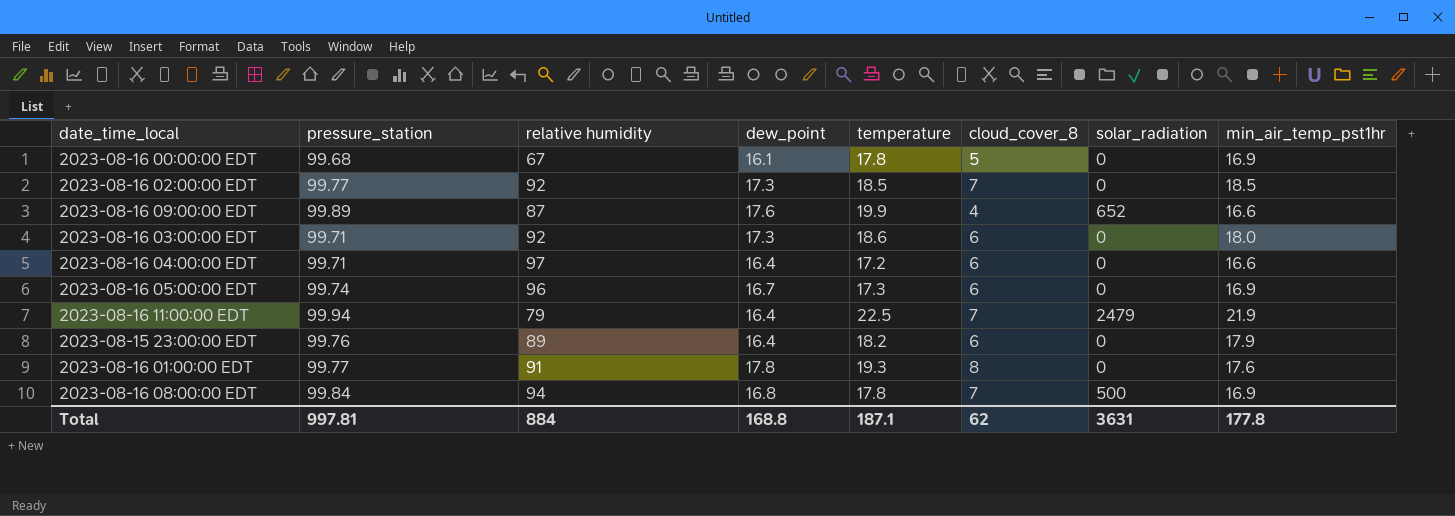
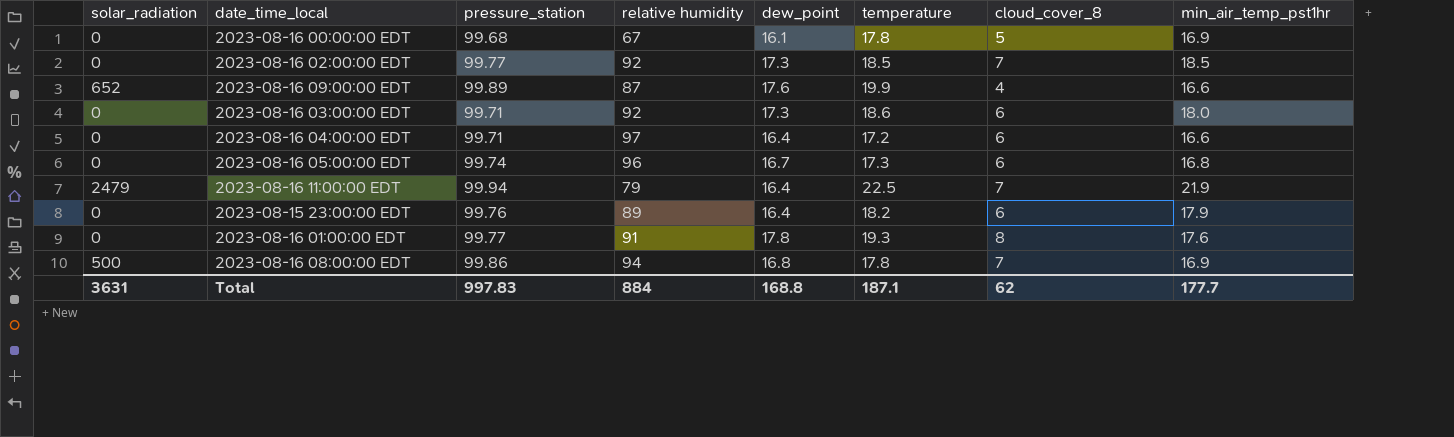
column solar_radiation | position: 7 -> 1
2023-08-16 05:00:00 EDT | min_air_temp_pst1hr: 16.9 -> 16.8
2023-08-16 08:00:00 EDT | pressure_station: 99.84 -> 99.86
Total | pressure_station: 997.81 -> 997.83
Total | min_air_temp_pst1hr: 177.8 -> 177.7

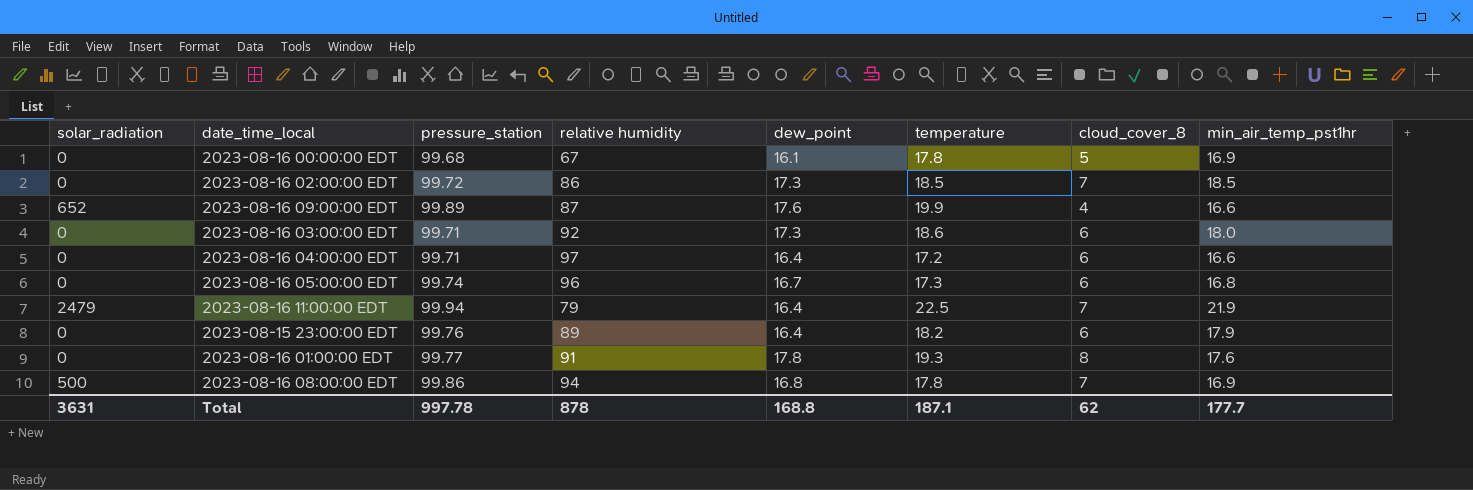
2023-08-16 02:00:00 EDT | pressure_station: 99.77 -> 99.72
2023-08-16 02:00:00 EDT | relative humidity: 92 -> 86
Total | pressure_station: 997.83 -> 997.78
Total | relative humidity: 884 -> 878

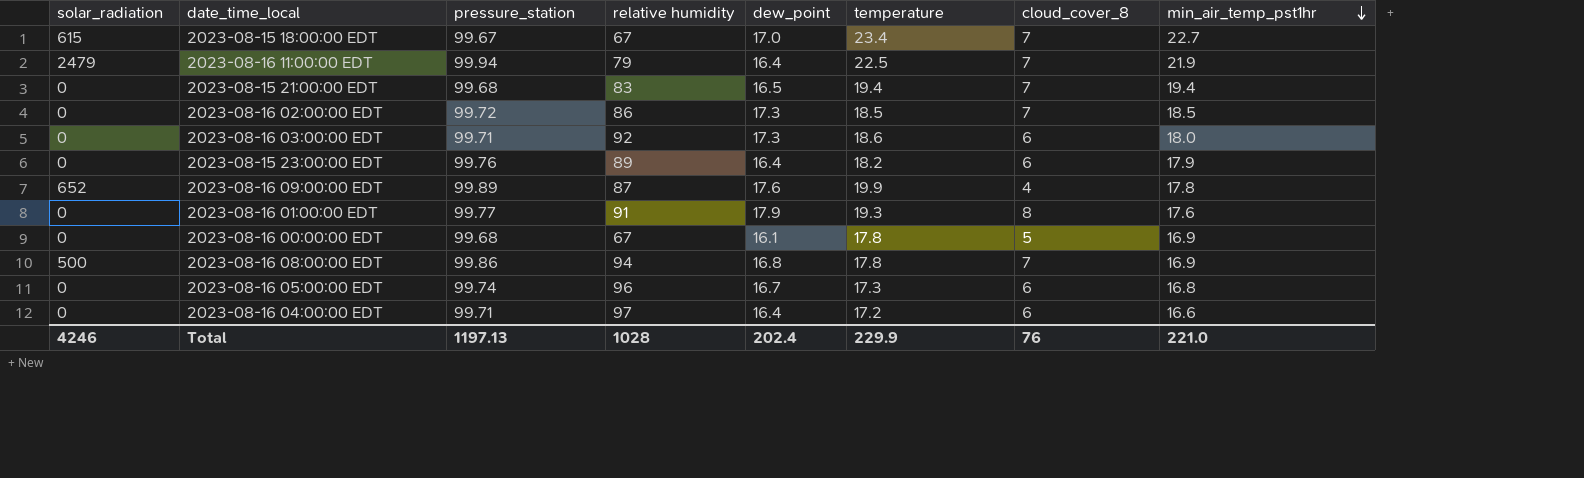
row order: none -> min_air_temp_pst1hr descending
row 2023-08-15 18:00:00 EDT: none -> 615 | 99.67 | 67 | 17.0 | 23.4 | 7 | 22.7
row 2023-08-15 21:00:00 EDT: none -> 0 | 99.68 | 83 | 16.5 | 19.4 | 7 | 19.4
2023-08-16 09:00:00 EDT | min_air_temp_pst1hr: 16.6 -> 17.8
2023-08-16 01:00:00 EDT | dew_point: 17.8 -> 17.9
Total | solar_radiation: 3631 -> 4246
Total | pressure_station: 997.78 -> 1197.13
Total | relative humidity: 878 -> 1028
Total | dew_point: 168.8 -> 202.4
Total | temperature: 187.1 -> 229.9
Total | cloud_cover_8: 62 -> 76
Total | min_air_temp_pst1hr: 177.7 -> 221.0

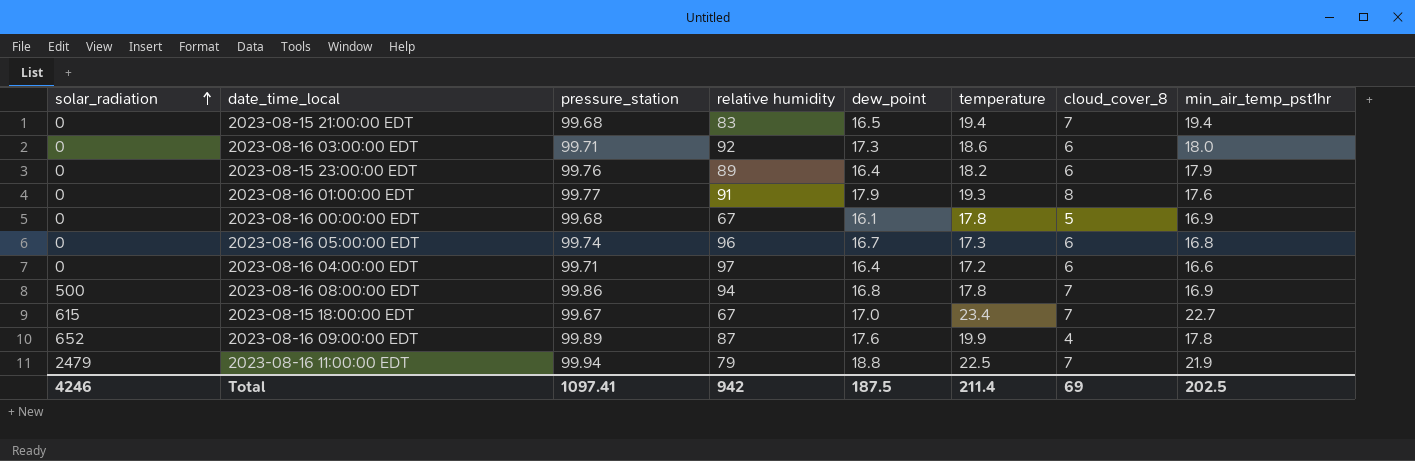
row order: min_air_temp_pst1hr descending -> solar_radiation ascending
row 2023-08-16 02:00:00 EDT: 0 | 99.72 | 86 | 17.3 | 18.5 | 7 | 18.5 -> none
2023-08-16 11:00:00 EDT | dew_point: 16.4 -> 18.8
Total | pressure_station: 1197.13 -> 1097.41
Total | relative humidity: 1028 -> 942
Total | dew_point: 202.4 -> 187.5
Total | temperature: 229.9 -> 211.4
Total | cloud_cover_8: 76 -> 69
Total | min_air_temp_pst1hr: 221.0 -> 202.5

